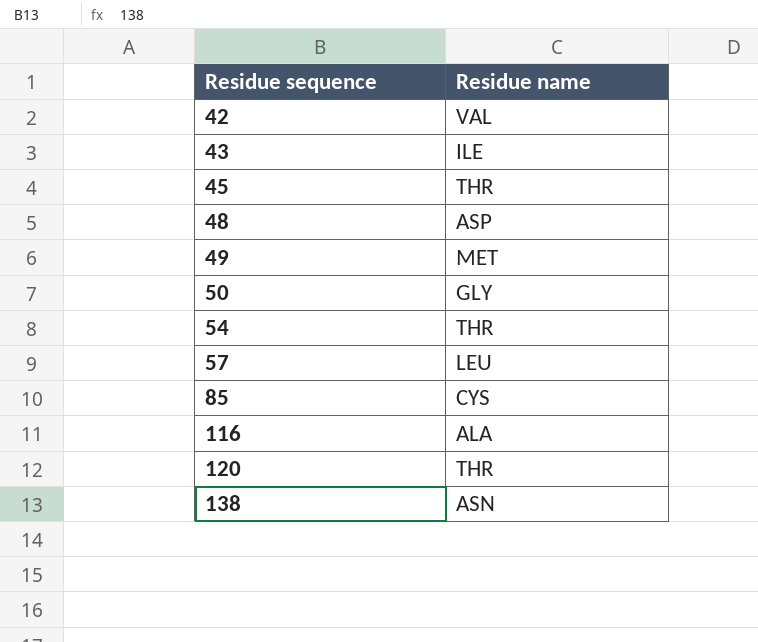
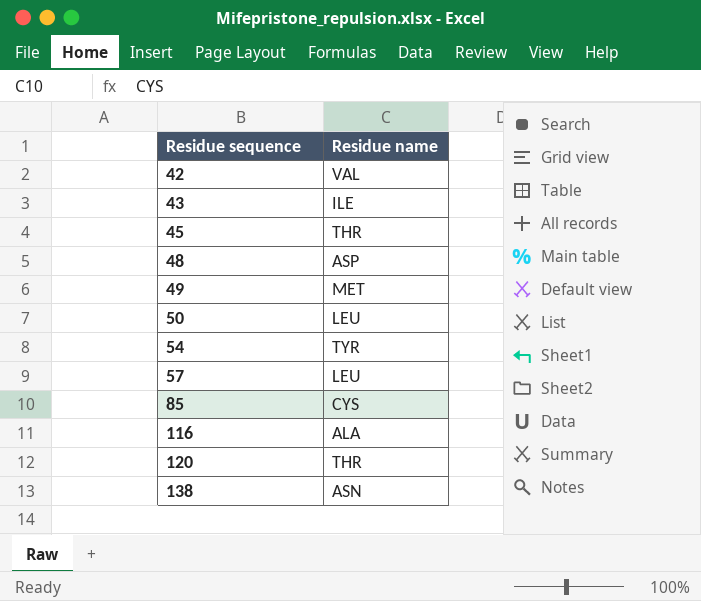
50 | Residue name: GLY -> LEU
54 | Residue name: THR -> TYR

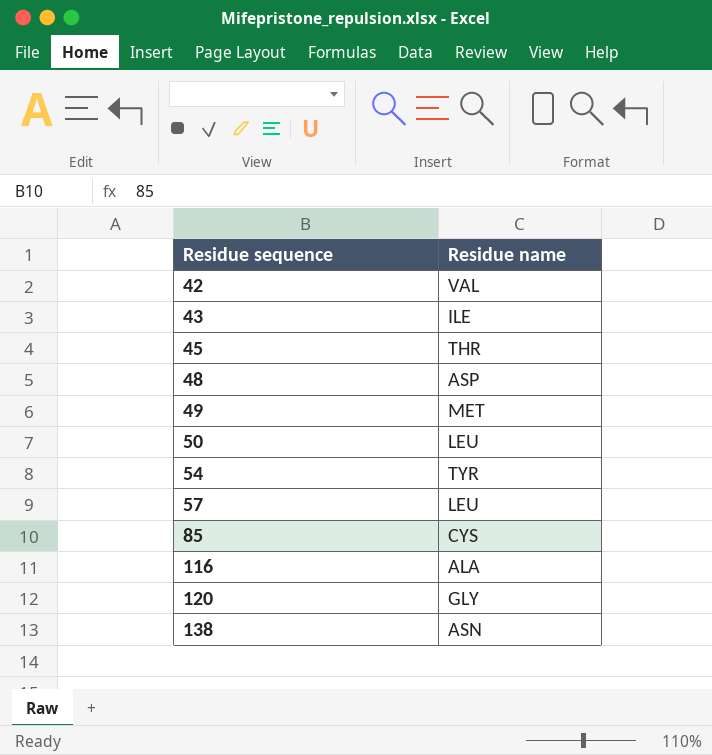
120 | Residue name: THR -> GLY

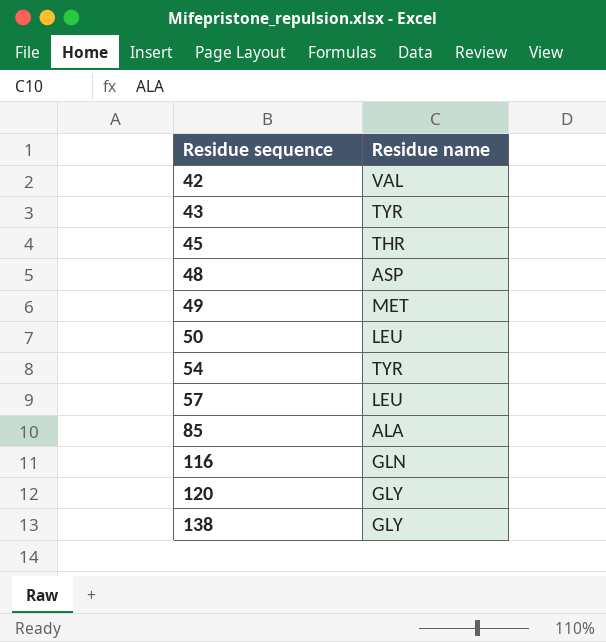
43 | Residue name: ILE -> TYR
85 | Residue name: CYS -> ALA
116 | Residue name: ALA -> GLN
138 | Residue name: ASN -> GLY

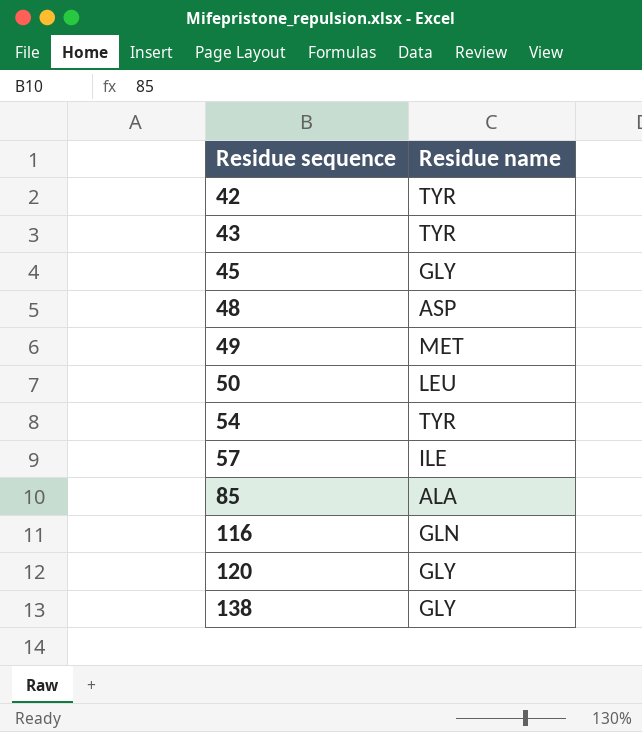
42 | Residue name: VAL -> TYR
45 | Residue name: THR -> GLY
57 | Residue name: LEU -> ILE

